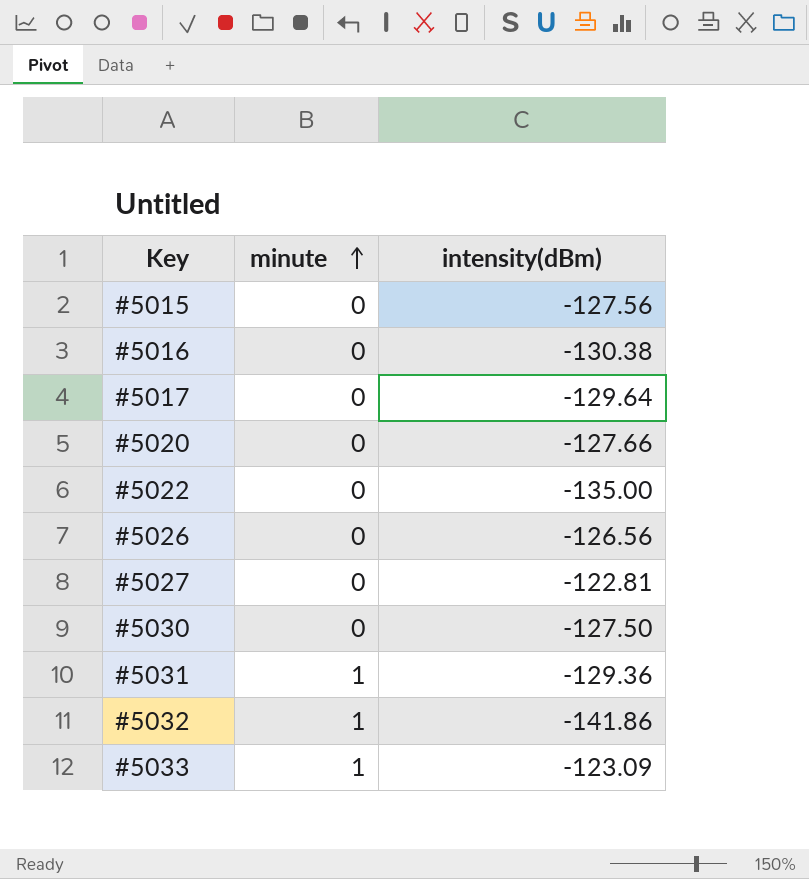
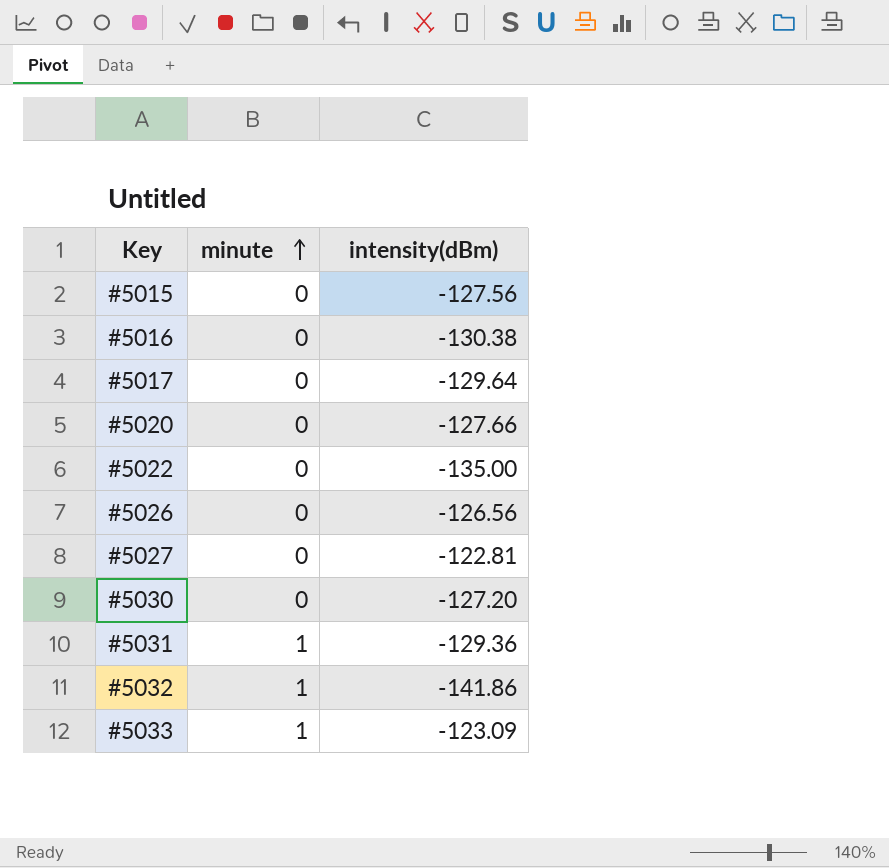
#5030 | intensity(dBm): -127.50 -> -127.20

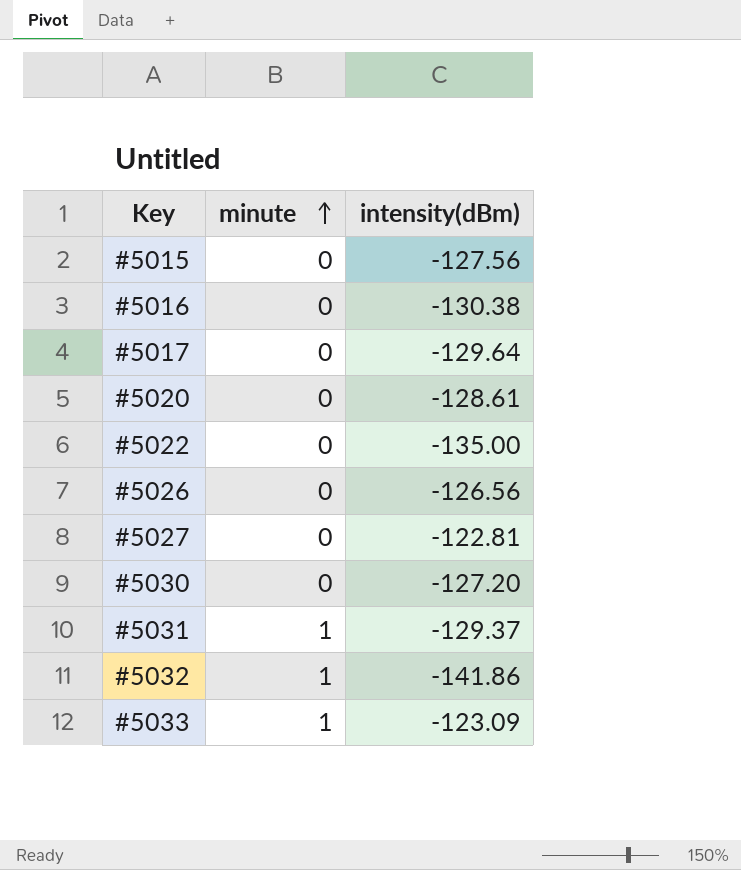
#5020 | intensity(dBm): -127.66 -> -128.61
#5031 | intensity(dBm): -129.36 -> -129.37

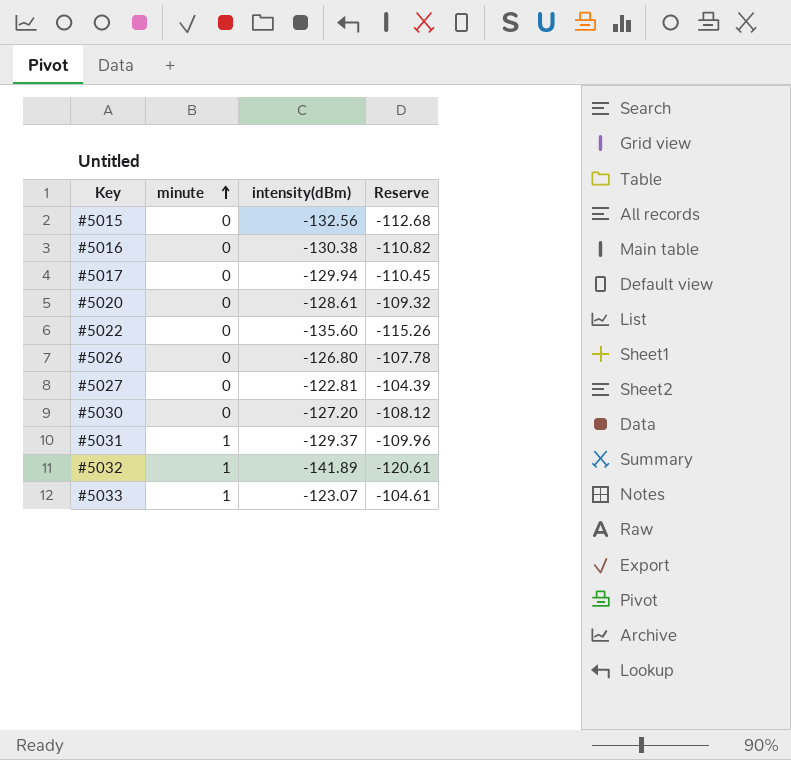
column Reserve | formula: none -> [intensity(dBm)] * 0.85
#5015 | intensity(dBm): -127.56 -> -132.56
#5017 | intensity(dBm): -129.64 -> -129.94
#5022 | intensity(dBm): -135.00 -> -135.60
#5026 | intensity(dBm): -126.56 -> -126.80
#5032 | intensity(dBm): -141.86 -> -141.89
#5033 | intensity(dBm): -123.09 -> -123.07

